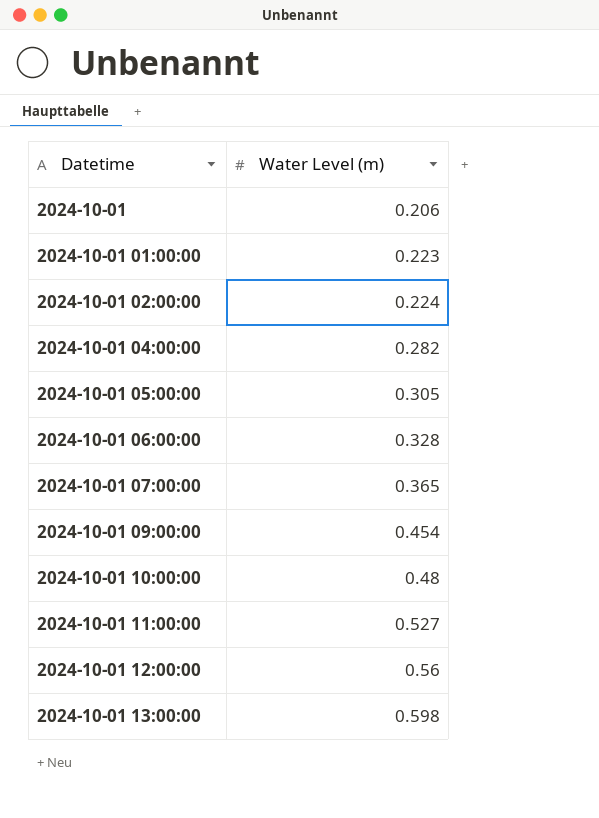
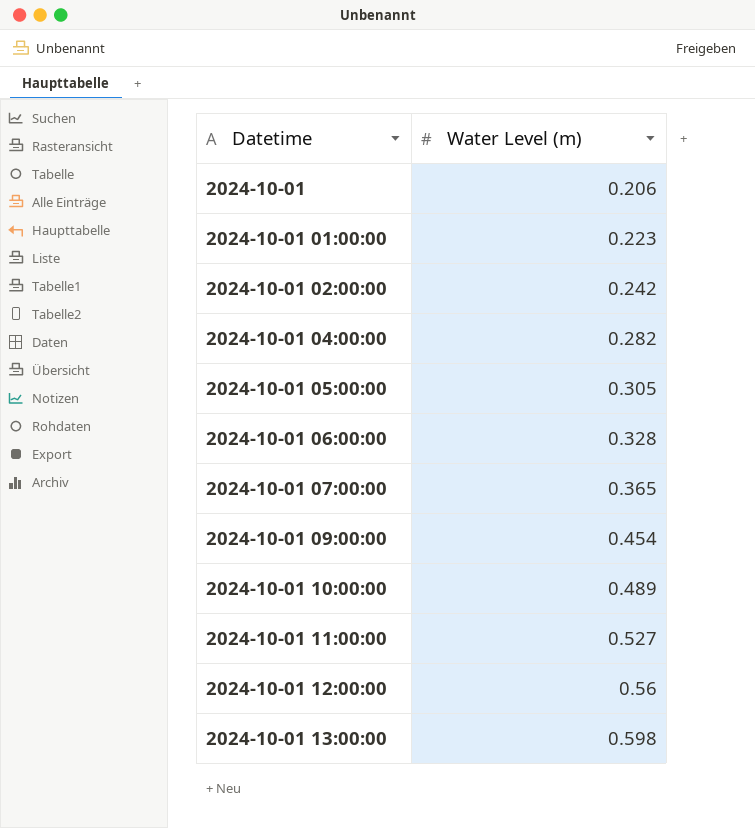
2024-10-01 02:00:00 | Water Level (m): 0.224 -> 0.242
2024-10-01 10:00:00 | Water Level (m): 0.48 -> 0.489

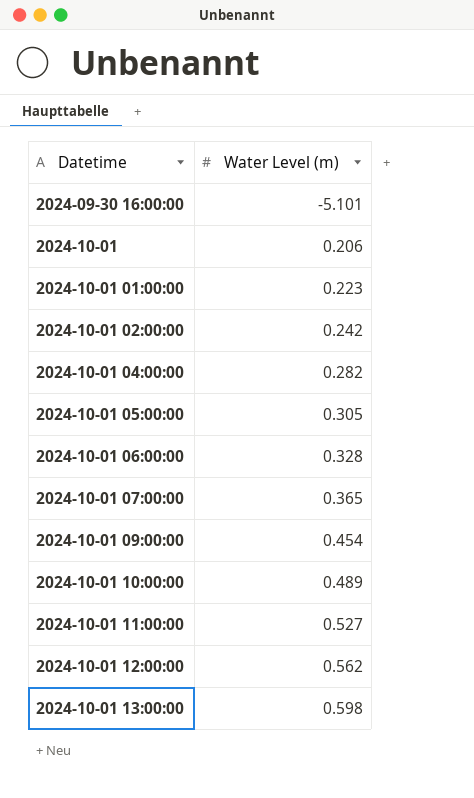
row 2024-09-30 16:00:00: none -> -5.101
2024-10-01 12:00:00 | Water Level (m): 0.56 -> 0.562

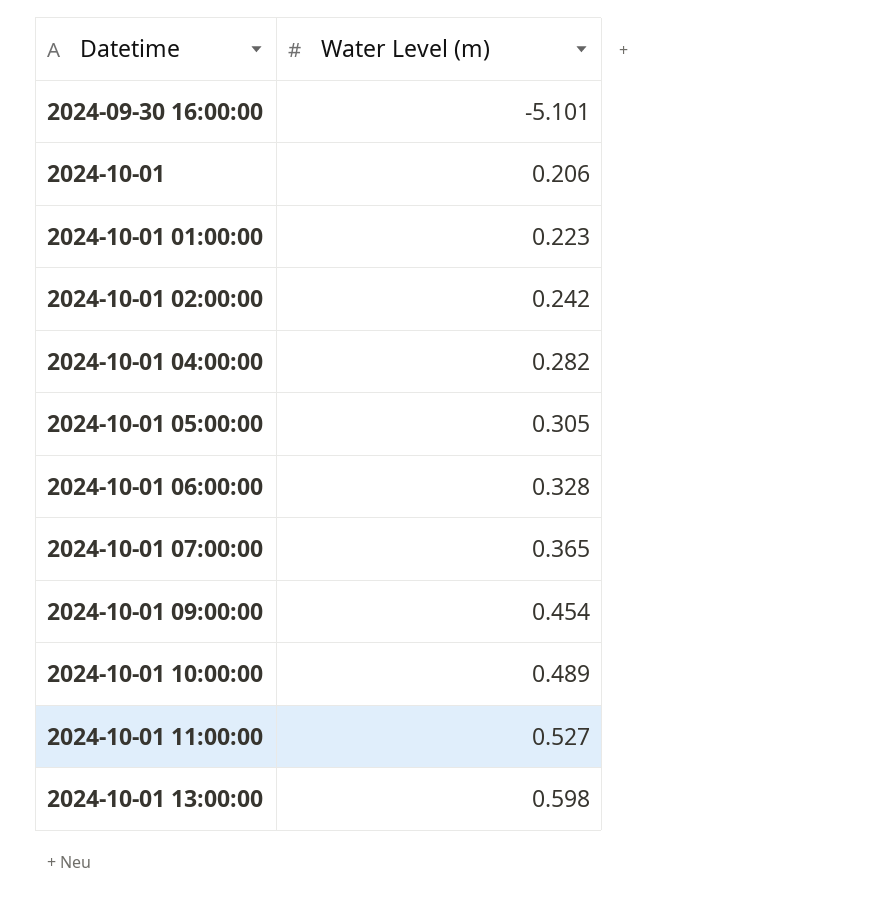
row 2024-10-01 12:00:00: 0.562 -> none

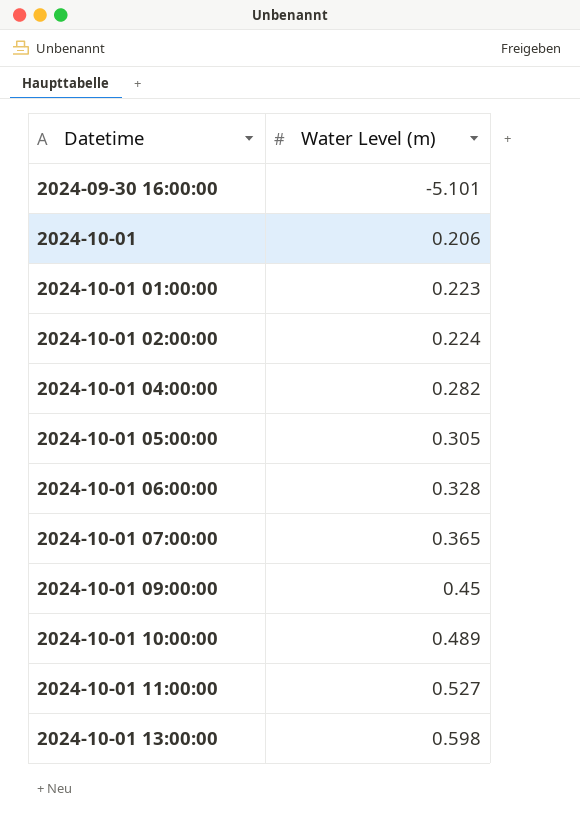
2024-10-01 02:00:00 | Water Level (m): 0.242 -> 0.224
2024-10-01 09:00:00 | Water Level (m): 0.454 -> 0.45

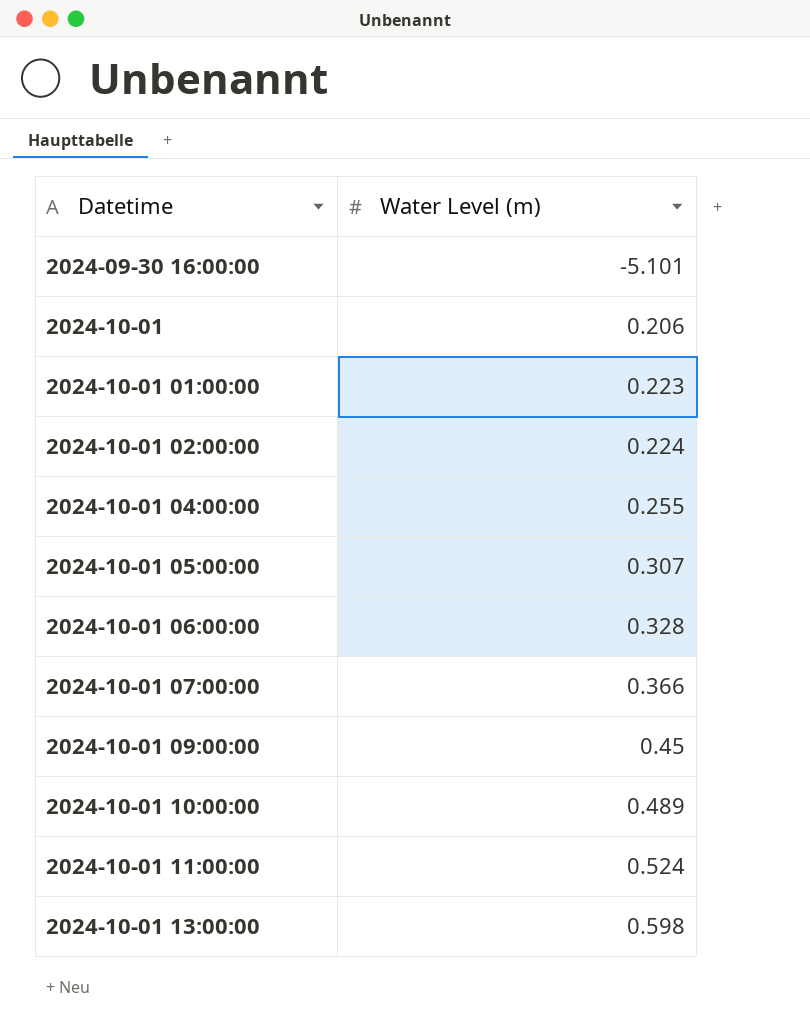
2024-10-01 04:00:00 | Water Level (m): 0.282 -> 0.255
2024-10-01 05:00:00 | Water Level (m): 0.305 -> 0.307
2024-10-01 07:00:00 | Water Level (m): 0.365 -> 0.366
2024-10-01 11:00:00 | Water Level (m): 0.527 -> 0.524

